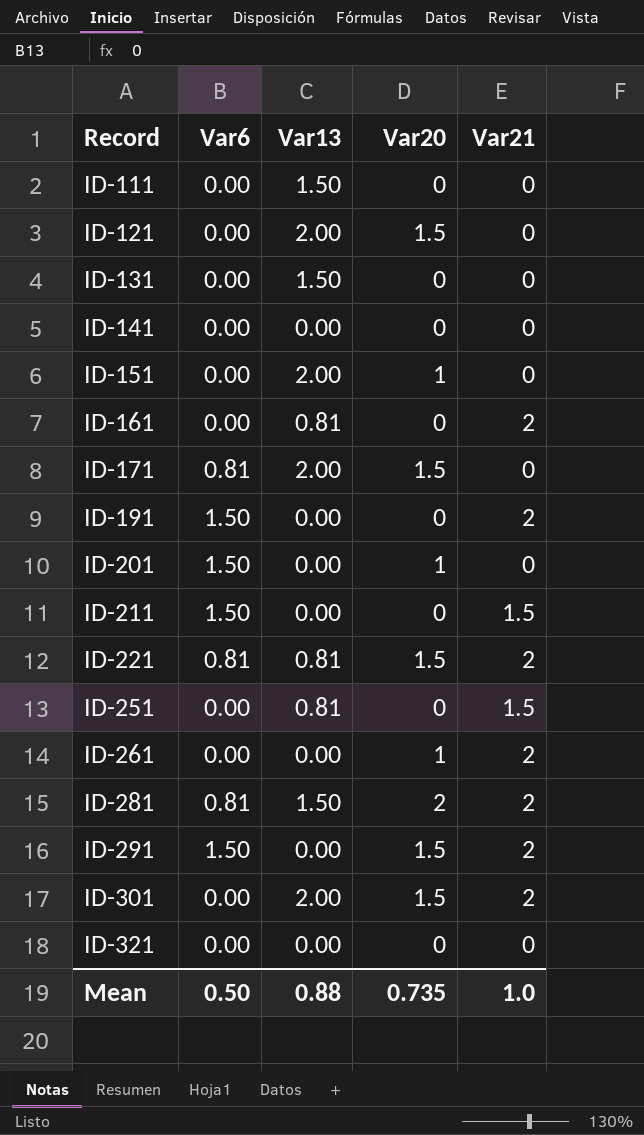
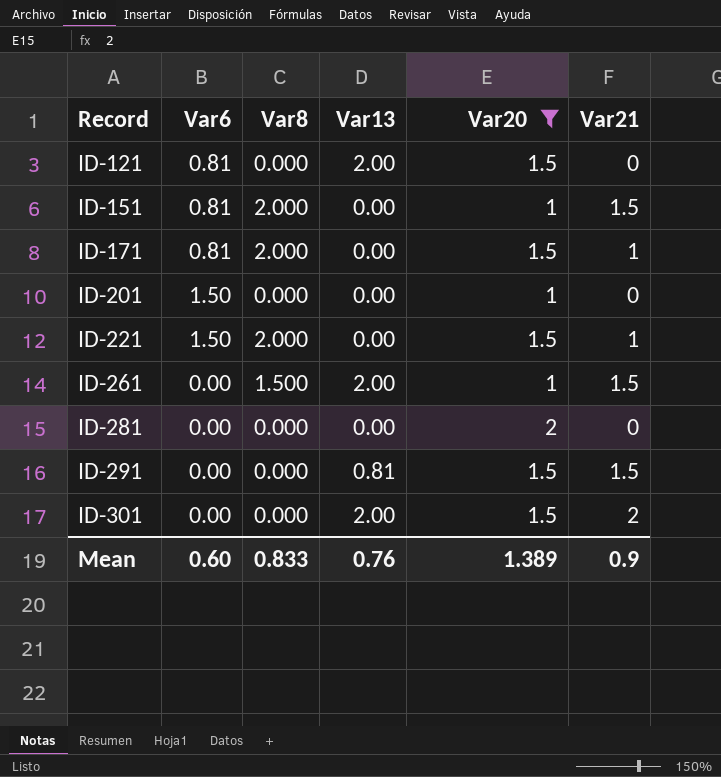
filter: none -> Var20 != 0
column Var8 | position: none -> 3
ID-121 | Var6: 0.00 -> 0.81
ID-151 | Var6: 0.00 -> 0.81
ID-151 | Var13: 2.00 -> 0.00
ID-151 | Var21: 0 -> 1.5
ID-171 | Var13: 2.00 -> 0.00
ID-171 | Var21: 0 -> 1
ID-221 | Var6: 0.81 -> 1.50
ID-221 | Var13: 0.81 -> 0.00
ID-221 | Var21: 2 -> 1
ID-261 | Var13: 0.00 -> 2.00
ID-261 | Var21: 2 -> 1.5
ID-281 | Var6: 0.81 -> 0.00
ID-281 | Var13: 1.50 -> 0.00
ID-281 | Var21: 2 -> 0
ID-291 | Var6: 1.50 -> 0.00
ID-291 | Var13: 0.00 -> 0.81
ID-291 | Var21: 2 -> 1.5
Mean | Var6: 0.50 -> 0.60
Mean | Var13: 0.88 -> 0.76
Mean | Var20: 0.735 -> 1.389
Mean | Var21: 1.0 -> 0.9

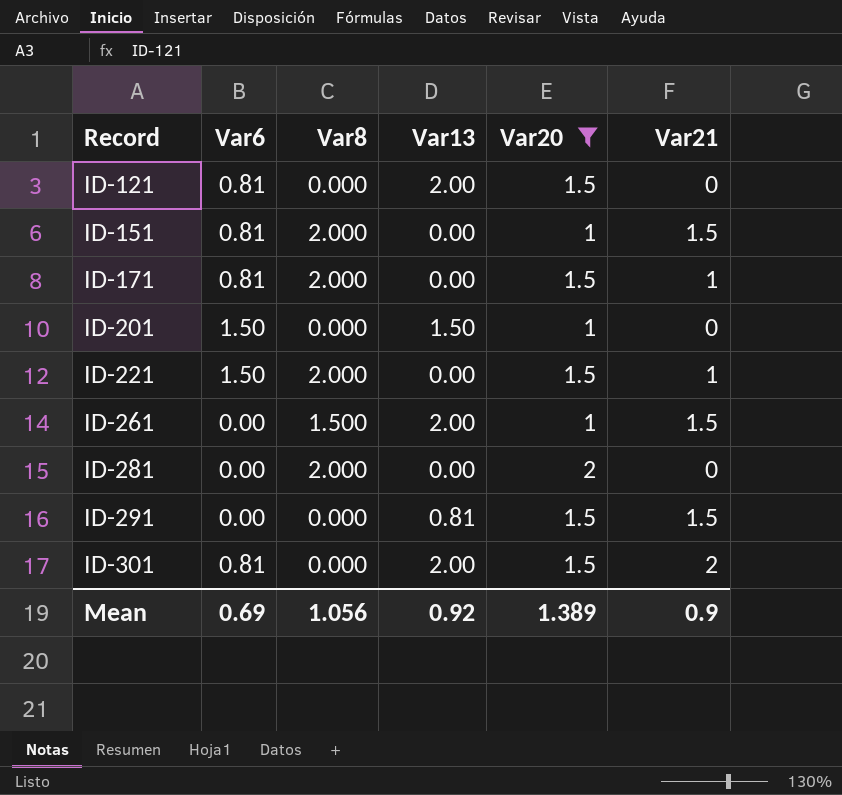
ID-201 | Var13: 0.00 -> 1.50
ID-281 | Var8: 0.000 -> 2.000
ID-301 | Var6: 0.00 -> 0.81
Mean | Var6: 0.60 -> 0.69
Mean | Var8: 0.833 -> 1.056
Mean | Var13: 0.76 -> 0.92

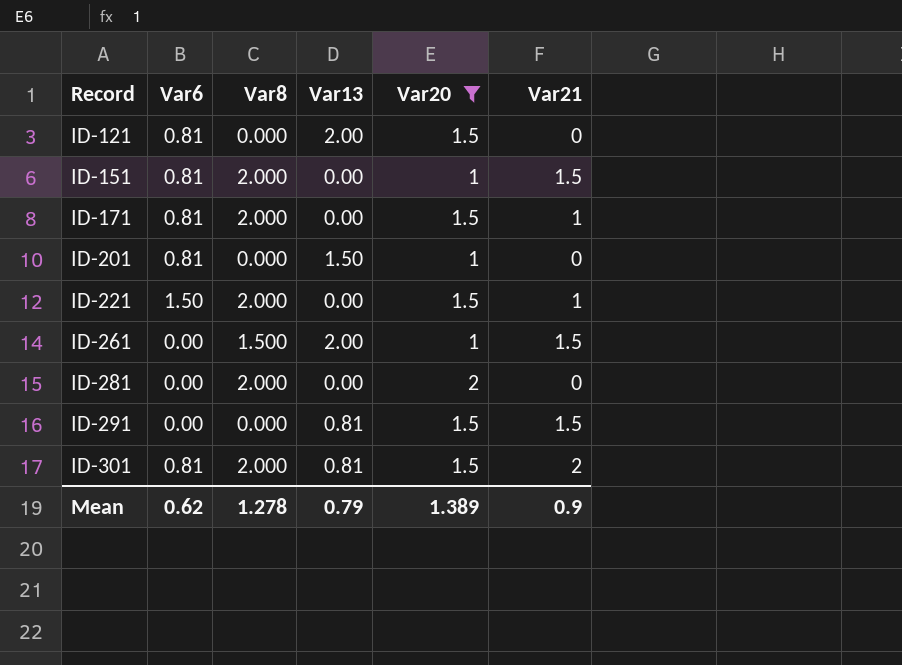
ID-201 | Var6: 1.50 -> 0.81
ID-301 | Var8: 0.000 -> 2.000
ID-301 | Var13: 2.00 -> 0.81
Mean | Var6: 0.69 -> 0.62
Mean | Var8: 1.056 -> 1.278
Mean | Var13: 0.92 -> 0.79

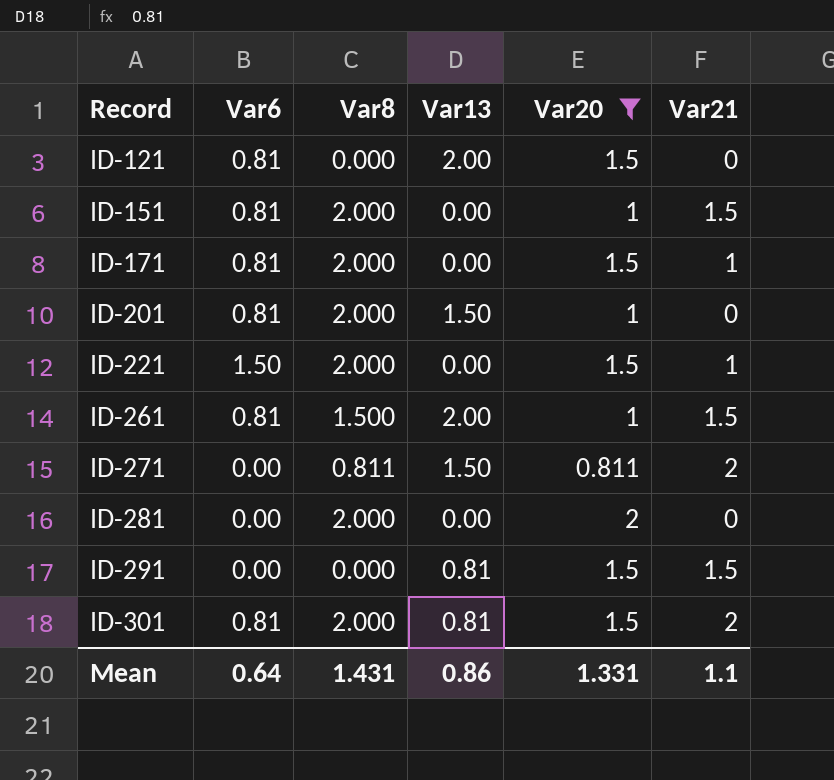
ID-201 | Var8: 0.000 -> 2.000
ID-261 | Var6: 0.00 -> 0.81
row ID-271: none -> 0.00 | 0.811 | 1.50 | 0.811 | 2
Mean | Var6: 0.62 -> 0.64
Mean | Var8: 1.278 -> 1.431
Mean | Var13: 0.79 -> 0.86
Mean | Var20: 1.389 -> 1.331
Mean | Var21: 0.9 -> 1.1

